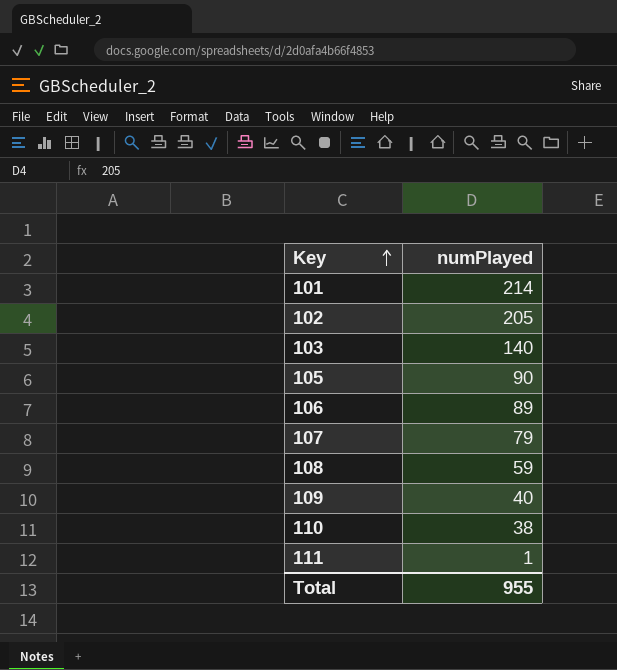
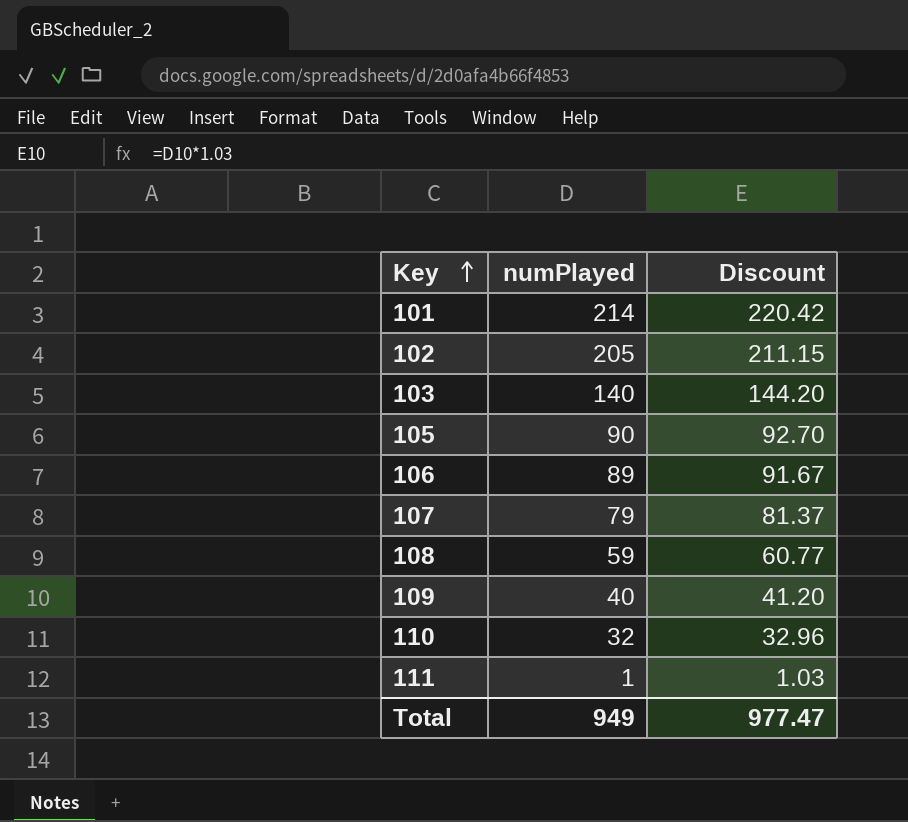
column Discount | formula: none -> [numPlayed] * 1.03
110 | numPlayed: 38 -> 32
Total | numPlayed: 955 -> 949

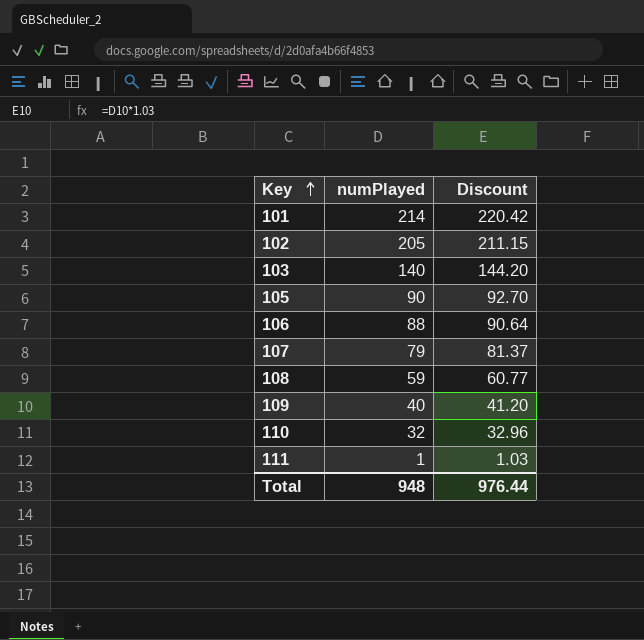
106 | numPlayed: 89 -> 88
106 | Discount: 91.67 -> 90.64
Total | numPlayed: 949 -> 948
Total | Discount: 977.47 -> 976.44

